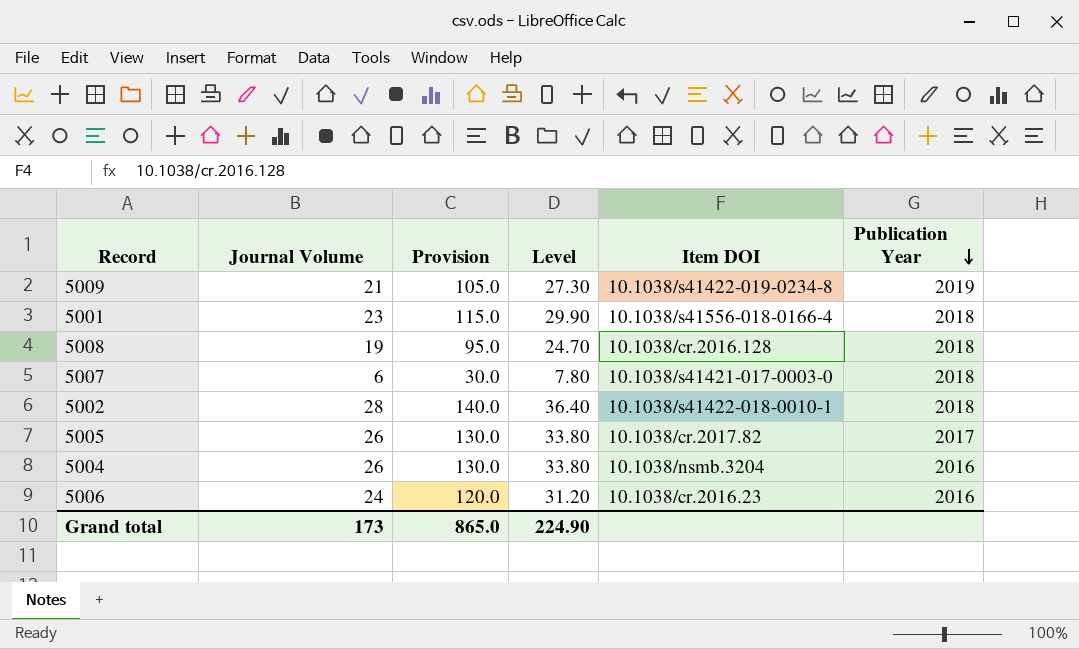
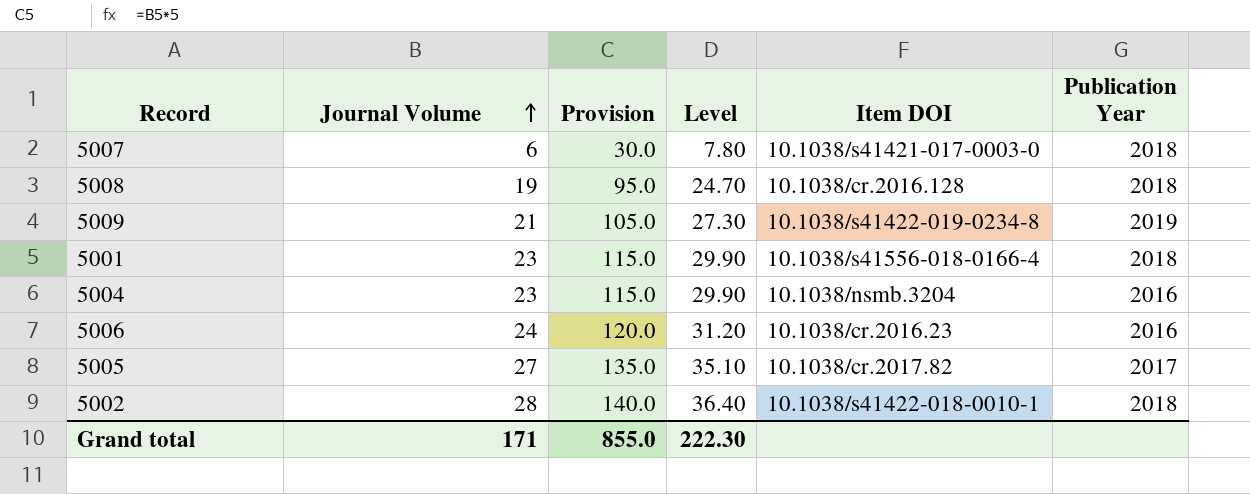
row order: Publication Year descending -> Journal Volume ascending
5004 | Journal Volume: 26 -> 23
5004 | Provision: 130.0 -> 115.0
5004 | Level: 33.80 -> 29.90
5005 | Journal Volume: 26 -> 27
5005 | Provision: 130.0 -> 135.0
5005 | Level: 33.80 -> 35.10
Grand total | Journal Volume: 173 -> 171
Grand total | Provision: 865.0 -> 855.0
Grand total | Level: 224.90 -> 222.30

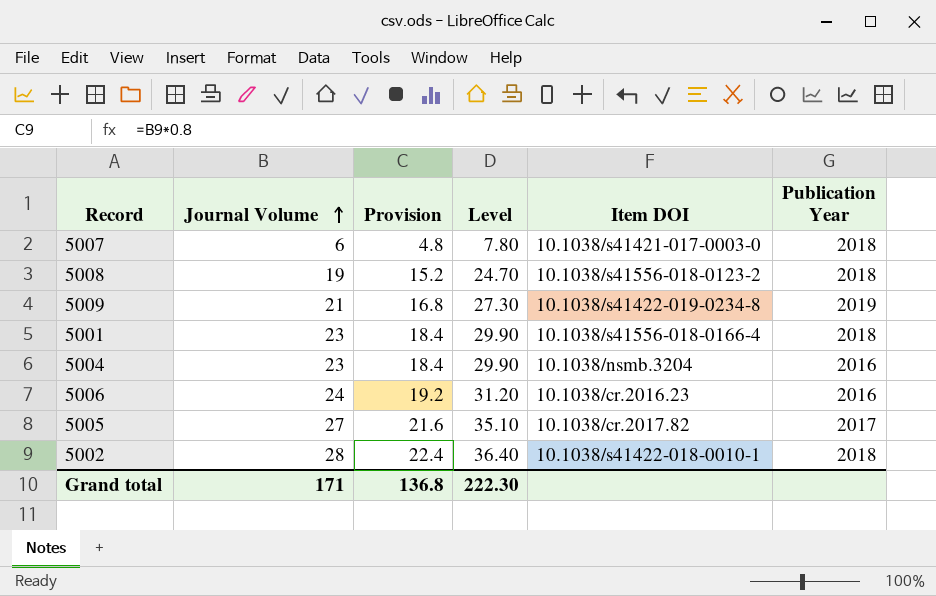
column Provision | formula: [Journal Volume] * 5 -> [Journal Volume] * 0.8
5008 | Item DOI: 10.1038/cr.2016.128 -> 10.1038/s41556-018-0123-2
Grand total | Provision: 855.0 -> 136.8

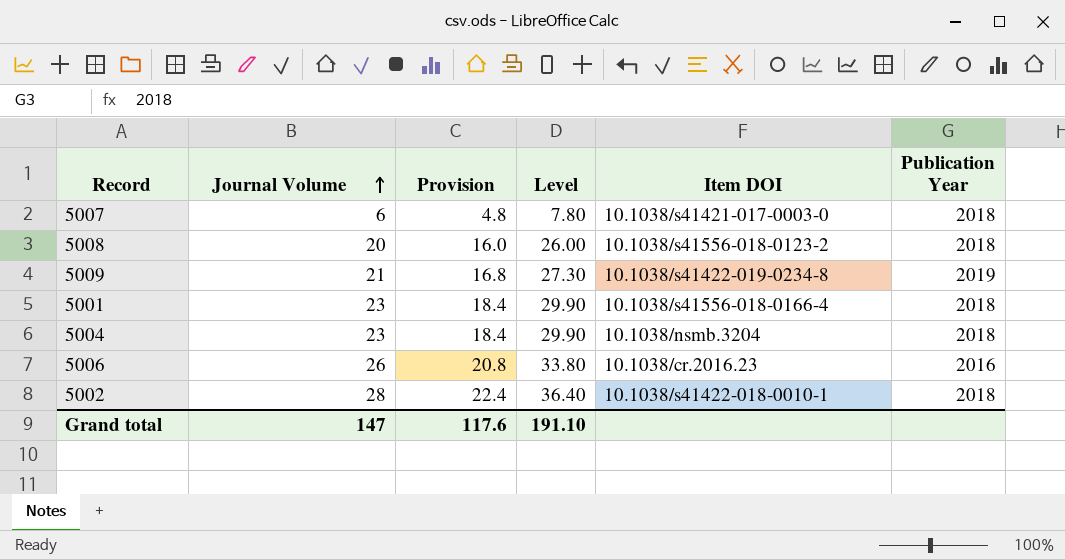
row 5005: 27 | 21.6 | 35.10 | 10.1038/cr.2017.82 | 2017 -> none
5008 | Journal Volume: 19 -> 20
5008 | Provision: 15.2 -> 16.0
5008 | Level: 24.70 -> 26.00
5004 | Publication Year: 2016 -> 2018
5006 | Journal Volume: 24 -> 26
5006 | Provision: 19.2 -> 20.8
5006 | Level: 31.20 -> 33.80
Grand total | Journal Volume: 171 -> 147
Grand total | Provision: 136.8 -> 117.6
Grand total | Level: 222.30 -> 191.10

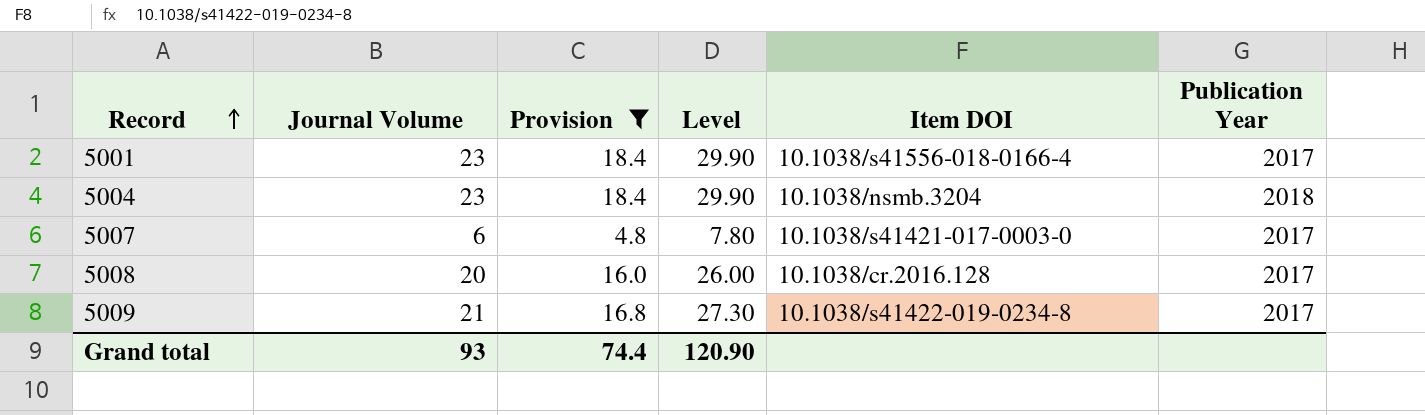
filter: none -> Provision <= 18.4
row order: Journal Volume ascending -> Record ascending
5001 | Publication Year: 2018 -> 2017
5007 | Publication Year: 2018 -> 2017
5008 | Item DOI: 10.1038/s41556-018-0123-2 -> 10.1038/cr.2016.128
5008 | Publication Year: 2018 -> 2017
5009 | Publication Year: 2019 -> 2017
Grand total | Journal Volume: 147 -> 93
Grand total | Provision: 117.6 -> 74.4
Grand total | Level: 191.10 -> 120.90

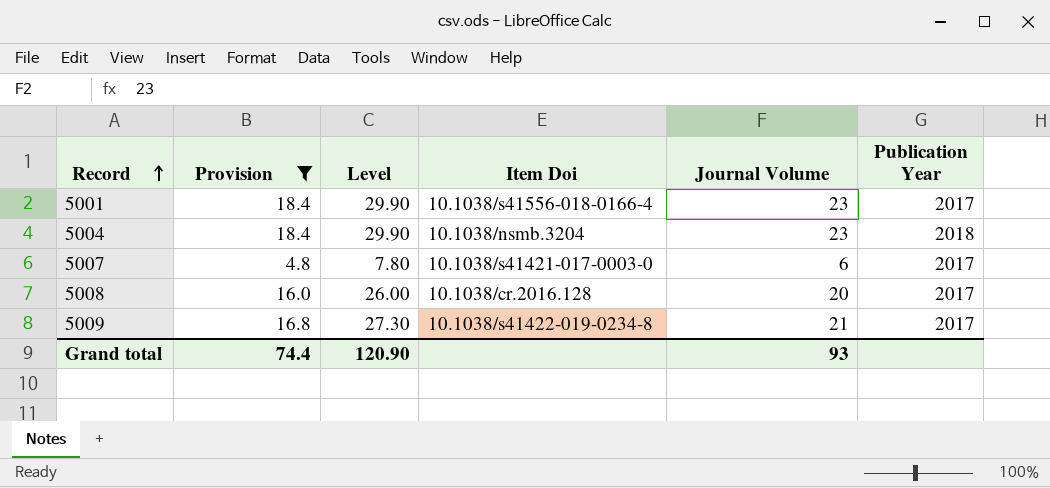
column name: Item DOI -> Item Doi
column Journal Volume | position: 2 -> 5

